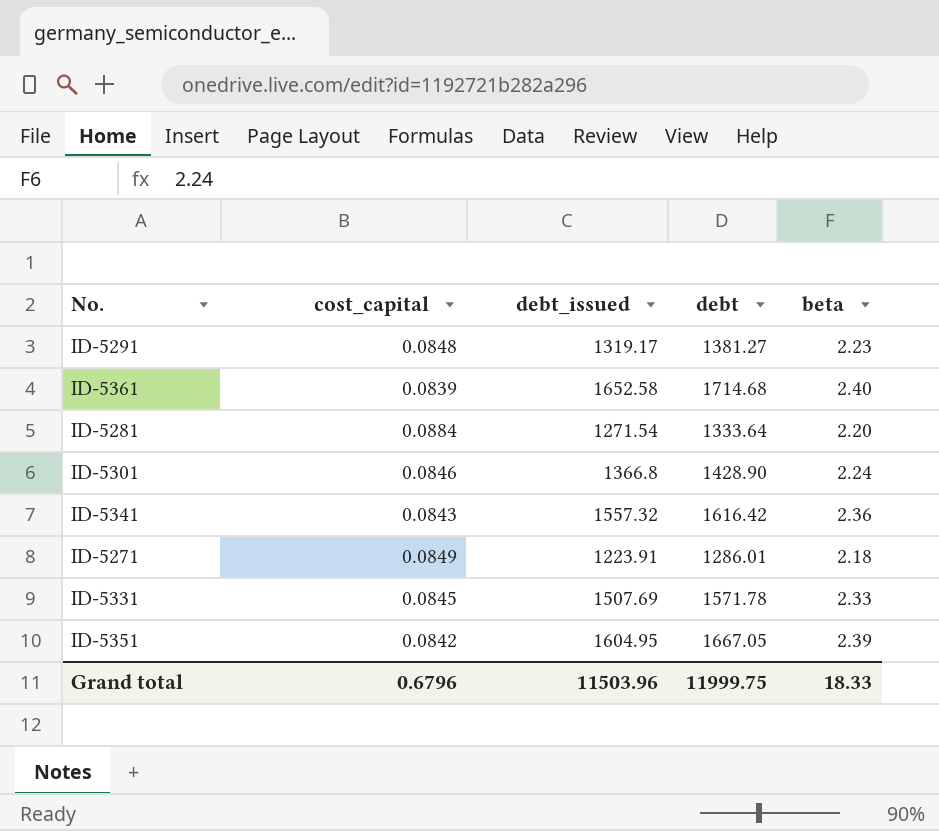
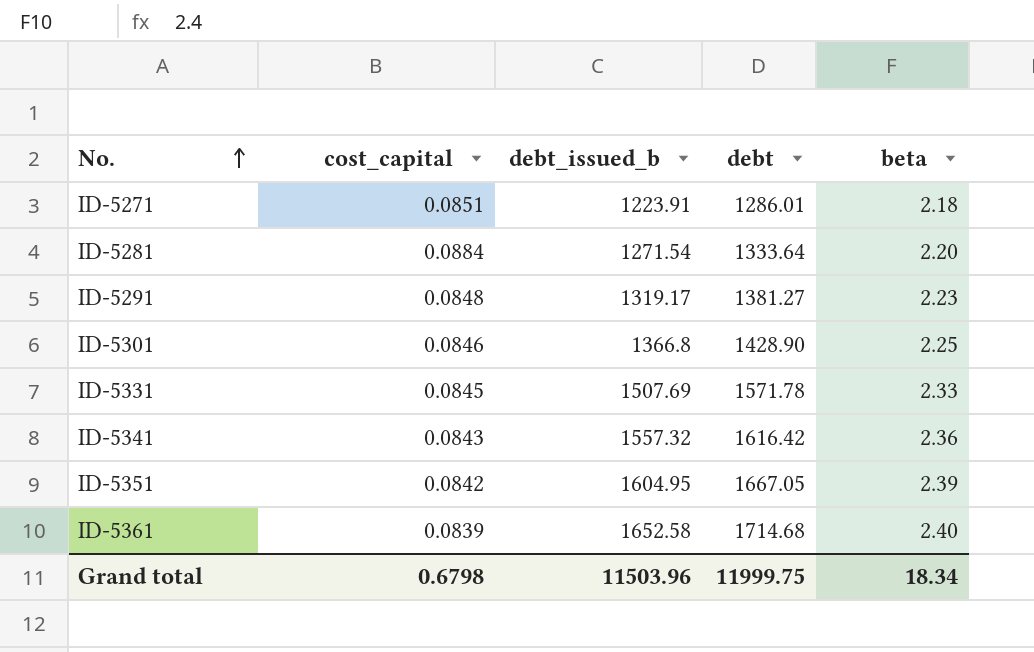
row order: none -> No. ascending
column name: debt_issued -> debt_issued_b
ID-5271 | cost_capital: 0.0849 -> 0.0851
ID-5301 | beta: 2.24 -> 2.25
Grand total | cost_capital: 0.6796 -> 0.6798
Grand total | beta: 18.33 -> 18.34

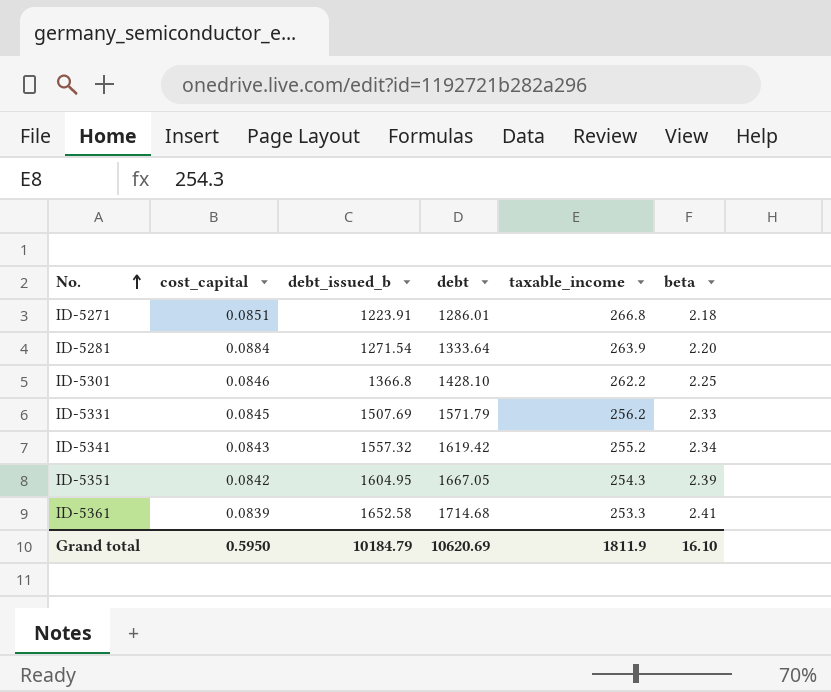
column taxable_income | position: none -> 5
row ID-5291: 0.0848 | 1319.17 | 1381.27 | 2.23 -> none
ID-5301 | debt: 1428.90 -> 1428.10
ID-5331 | debt: 1571.78 -> 1571.79
ID-5341 | debt: 1616.42 -> 1619.42
ID-5341 | beta: 2.36 -> 2.34
ID-5361 | beta: 2.40 -> 2.41
Grand total | cost_capital: 0.6798 -> 0.5950
Grand total | debt_issued_b: 11503.96 -> 10184.79
Grand total | debt: 11999.75 -> 10620.69
Grand total | beta: 18.34 -> 16.10

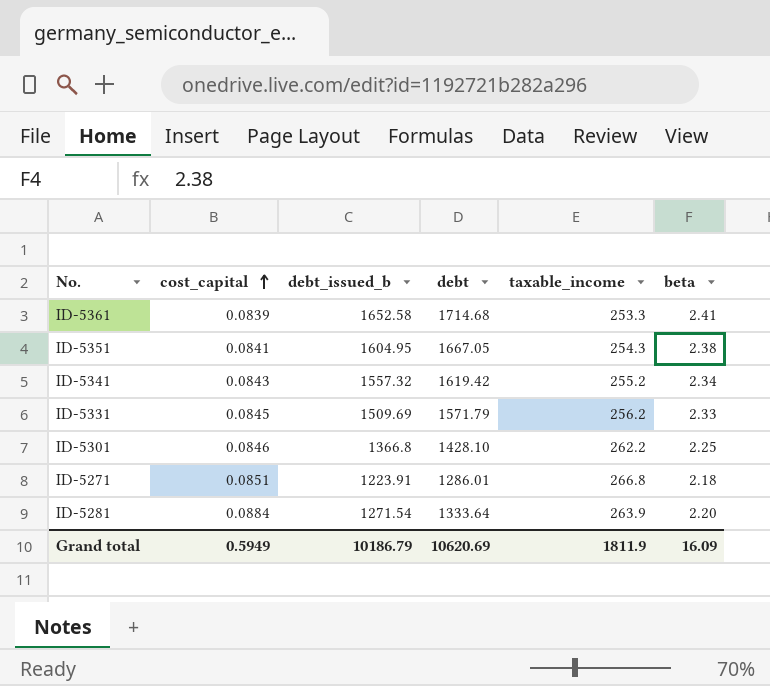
row order: No. ascending -> cost_capital ascending
ID-5351 | cost_capital: 0.0842 -> 0.0841
ID-5351 | beta: 2.39 -> 2.38
ID-5331 | debt_issued_b: 1507.69 -> 1509.69
Grand total | cost_capital: 0.5950 -> 0.5949
Grand total | debt_issued_b: 10184.79 -> 10186.79
Grand total | beta: 16.10 -> 16.09

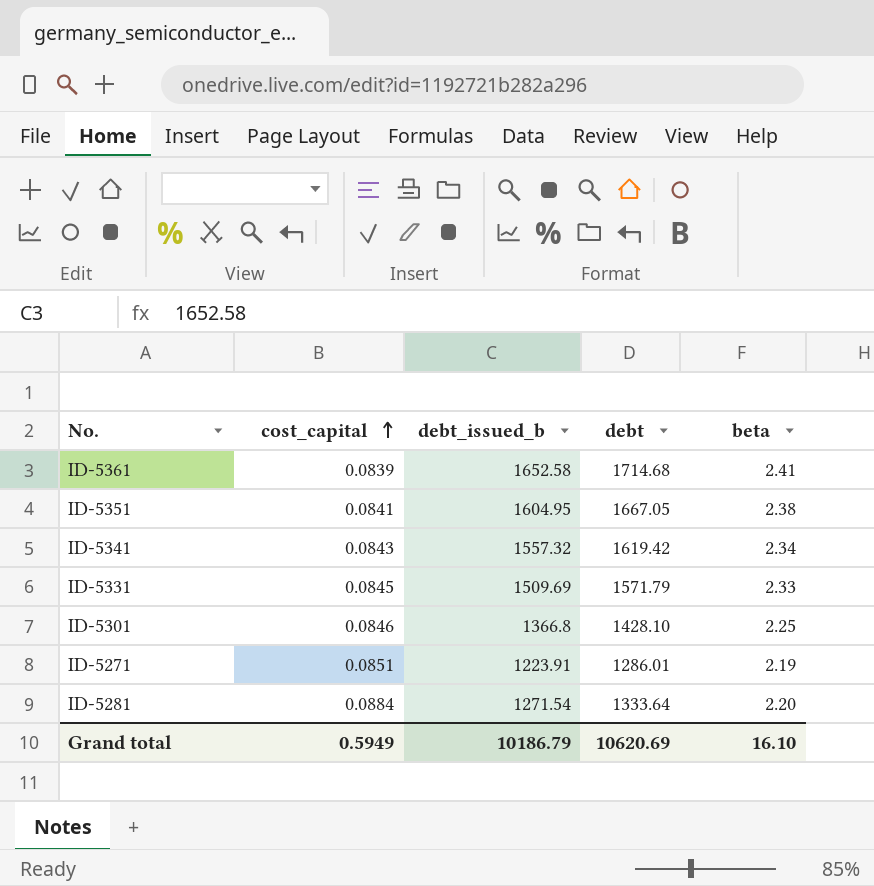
column taxable_income | position: 5 -> none
ID-5271 | beta: 2.18 -> 2.19
Grand total | beta: 16.09 -> 16.10

